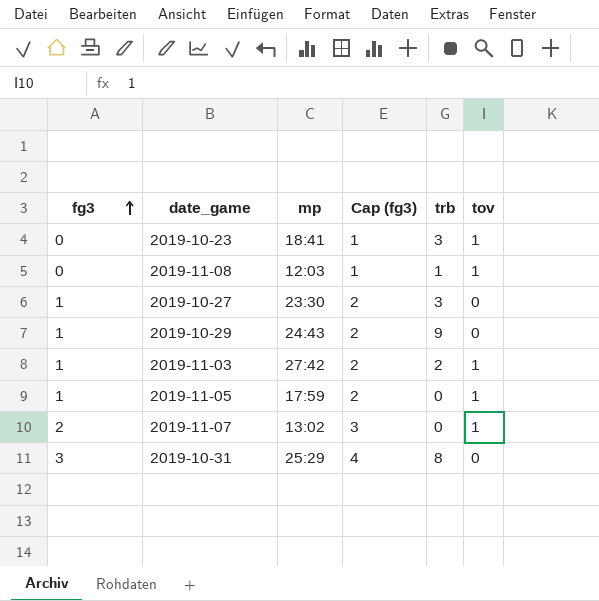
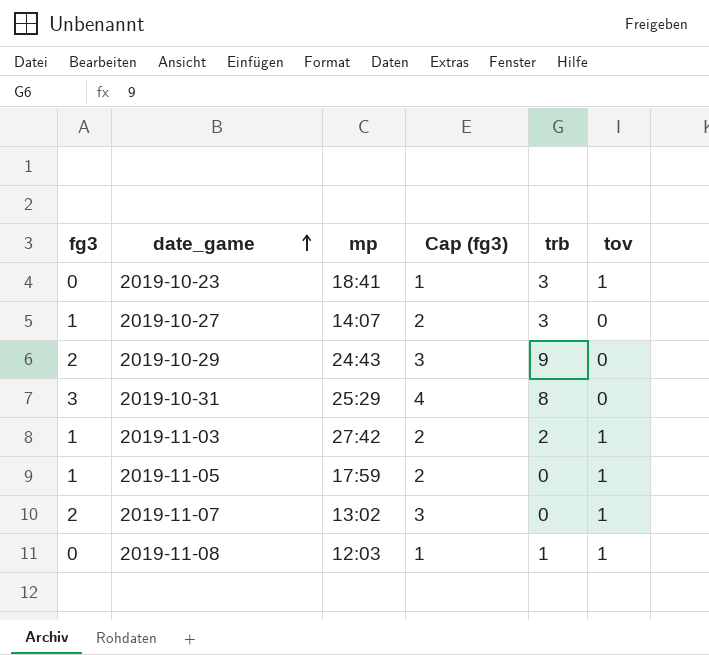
row order: fg3 ascending -> date_game ascending
2019-10-27 | mp: 23:30 -> 14:07
2019-10-29 | fg3: 1 -> 2
2019-10-29 | Cap (fg3): 2 -> 3

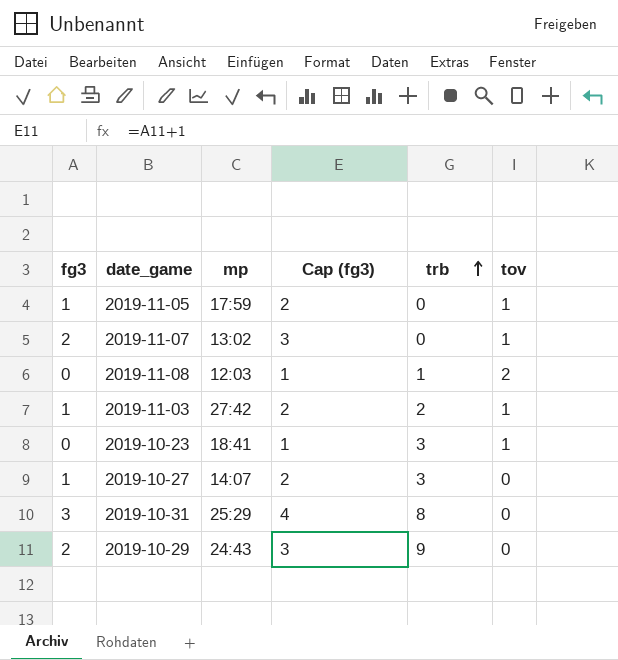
row order: date_game ascending -> trb ascending
2019-11-08 | tov: 1 -> 2

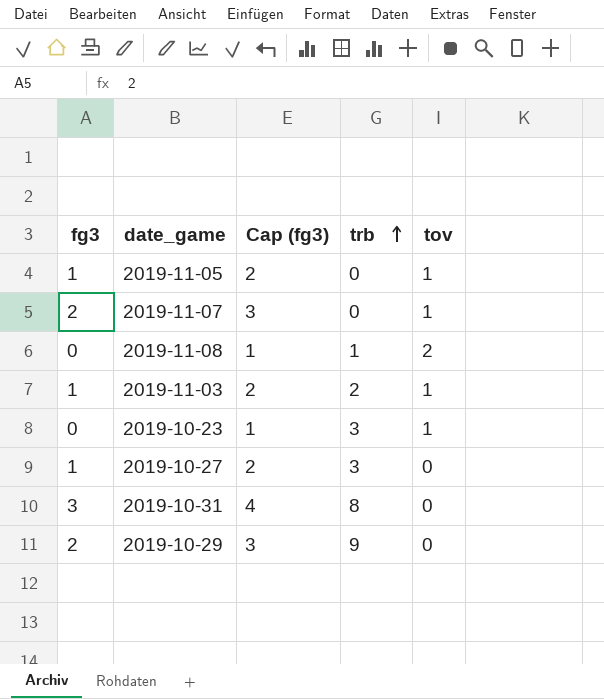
column mp | position: 3 -> none

